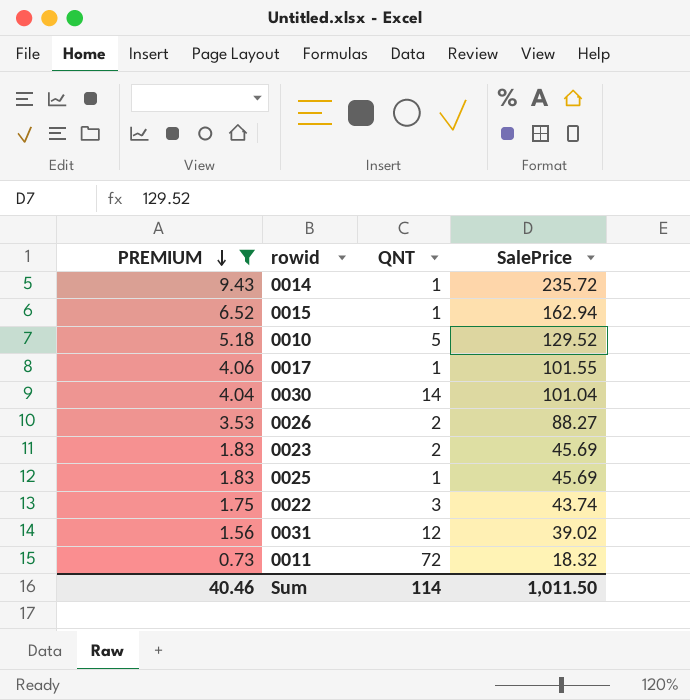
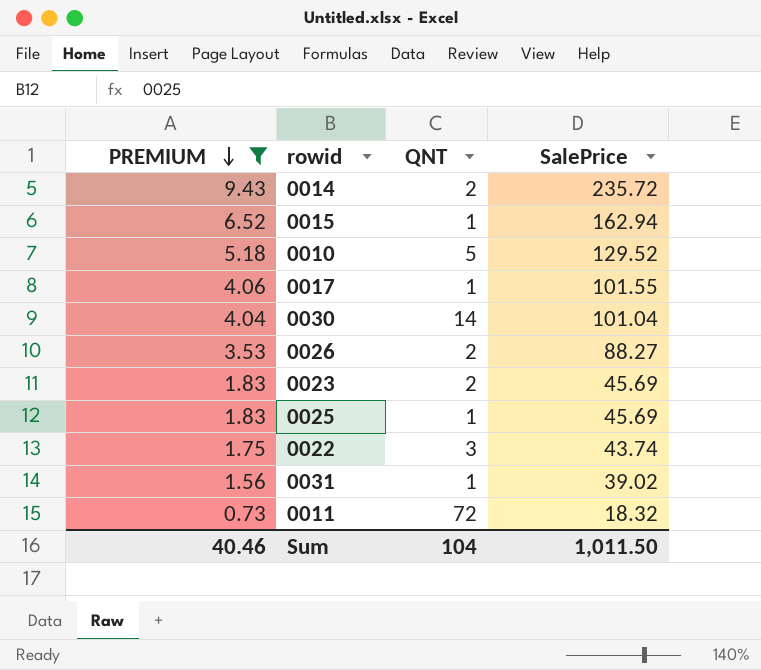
0014 | QNT: 1 -> 2
0031 | QNT: 12 -> 1
Sum | QNT: 114 -> 104

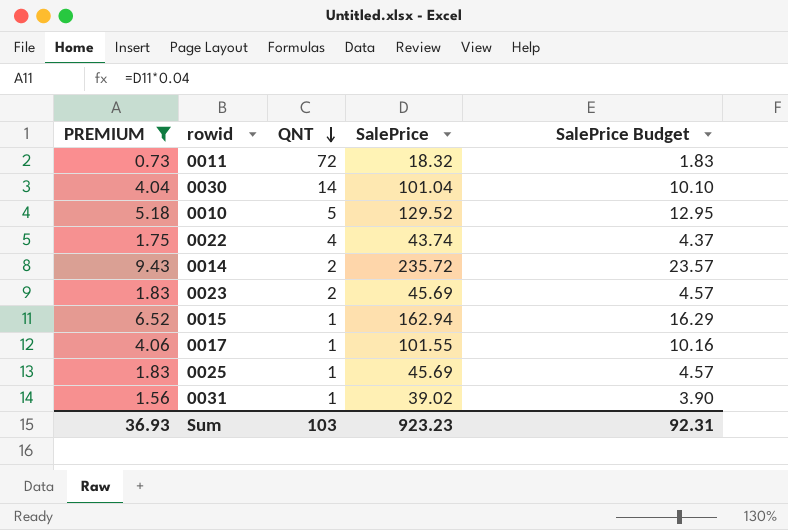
row order: PREMIUM descending -> QNT descending
column SalePrice Budget | formula: none -> [SalePrice] * 0.1
row 0026: 3.53 | 2 | 88.27 -> none
0022 | QNT: 3 -> 4
Sum | PREMIUM: 40.46 -> 36.93
Sum | QNT: 104 -> 103
Sum | SalePrice: 1,011.50 -> 923.23

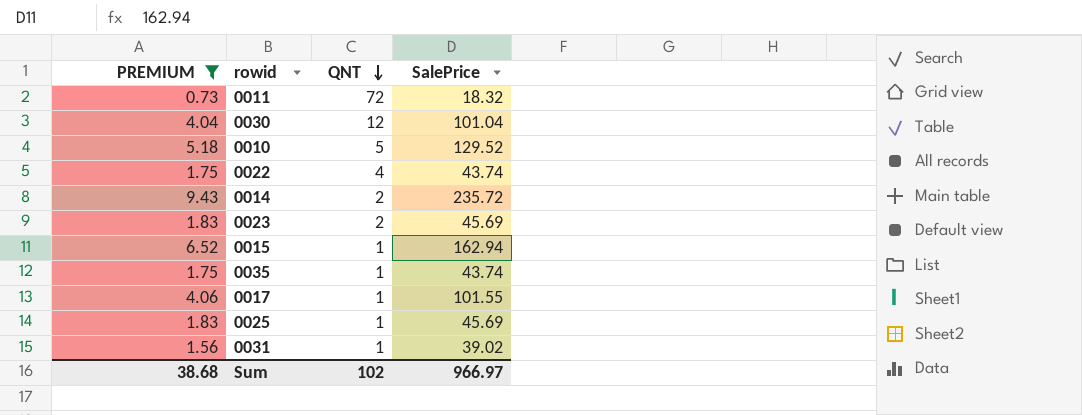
column SalePrice Budget | formula: [SalePrice] * 0.1 -> none
0030 | QNT: 14 -> 12
row 0035: none -> 1.75 | 1 | 43.74
Sum | PREMIUM: 36.93 -> 38.68
Sum | QNT: 103 -> 102
Sum | SalePrice: 923.23 -> 966.97

